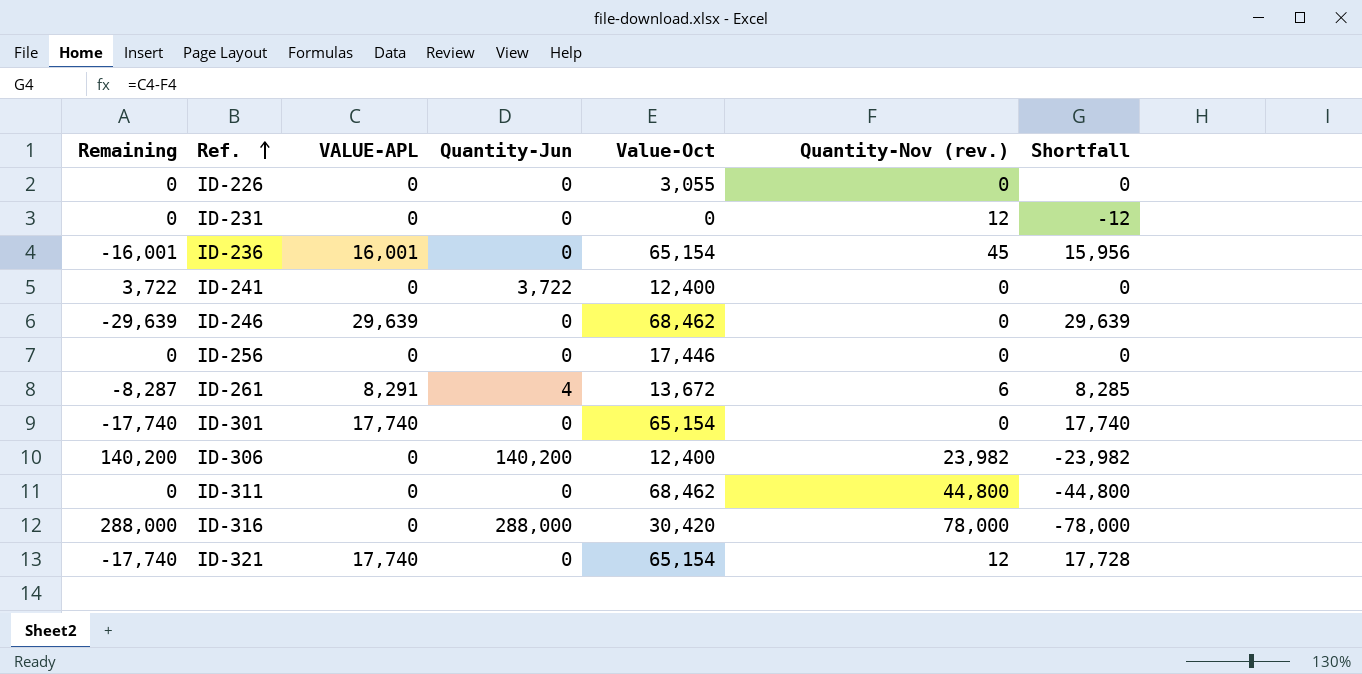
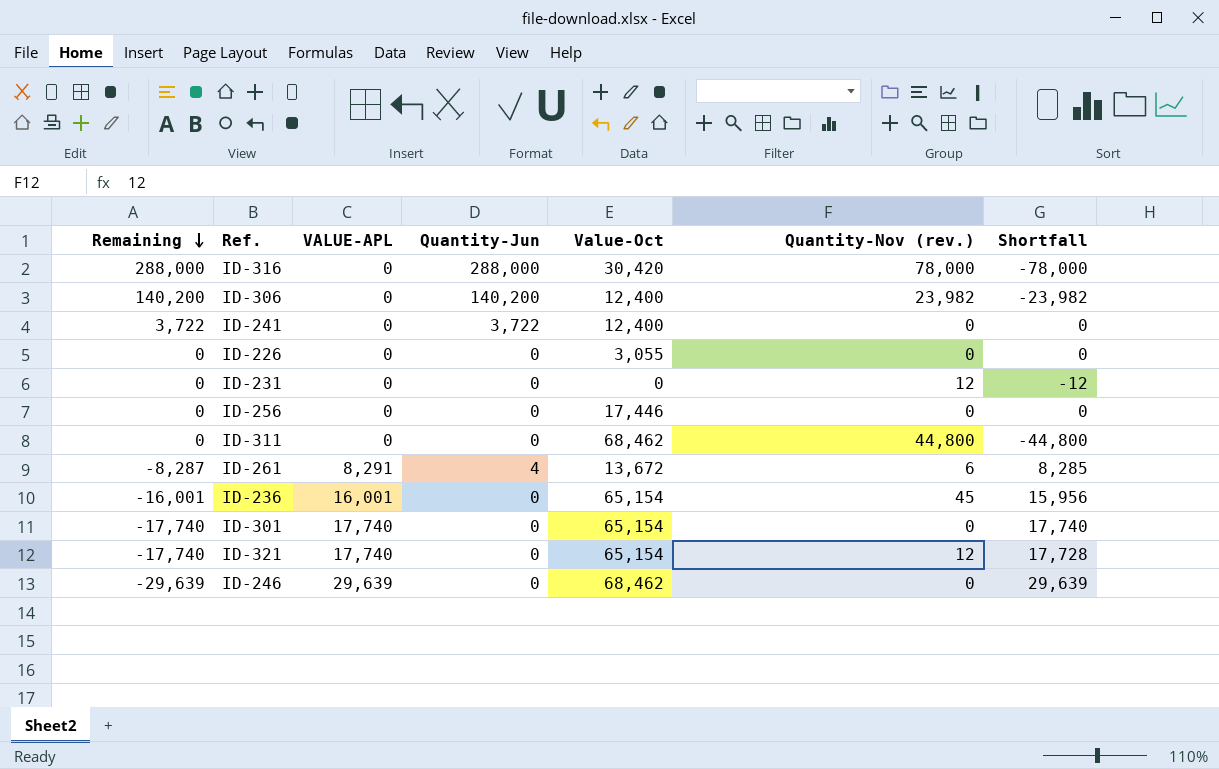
row order: Ref. ascending -> Remaining descending

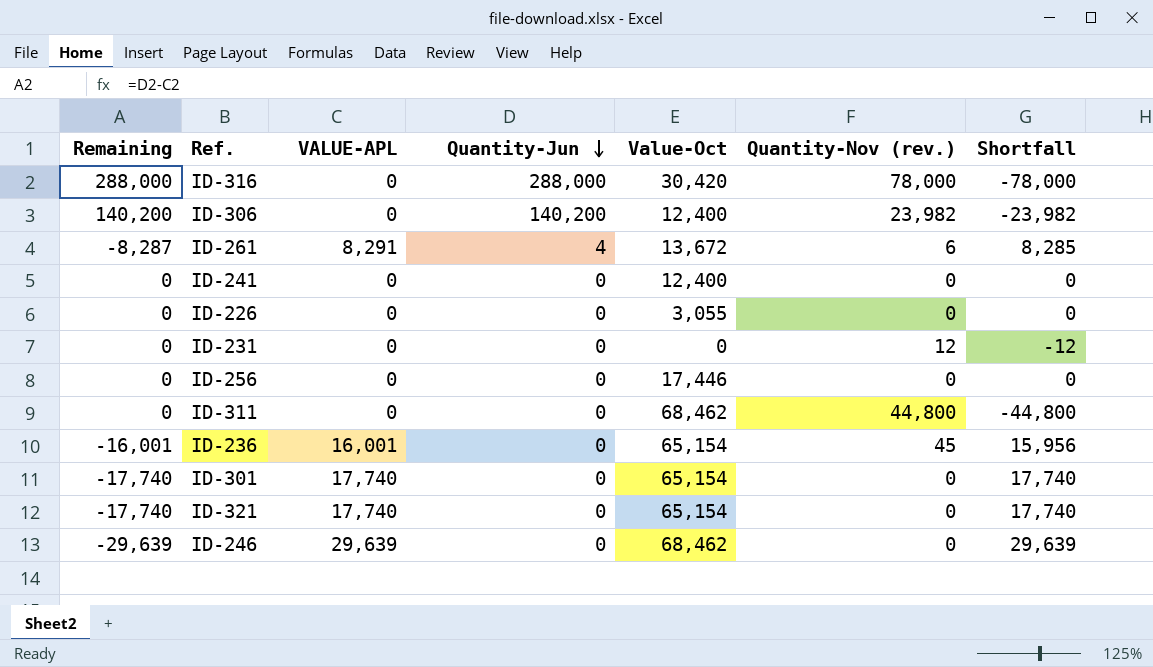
row order: Remaining descending -> Quantity-Jun descending
ID-241 | Remaining: 3,722 -> 0
ID-241 | Quantity-Jun: 3,722 -> 0
ID-321 | Quantity-Nov (rev.): 12 -> 0
ID-321 | Shortfall: 17,728 -> 17,740

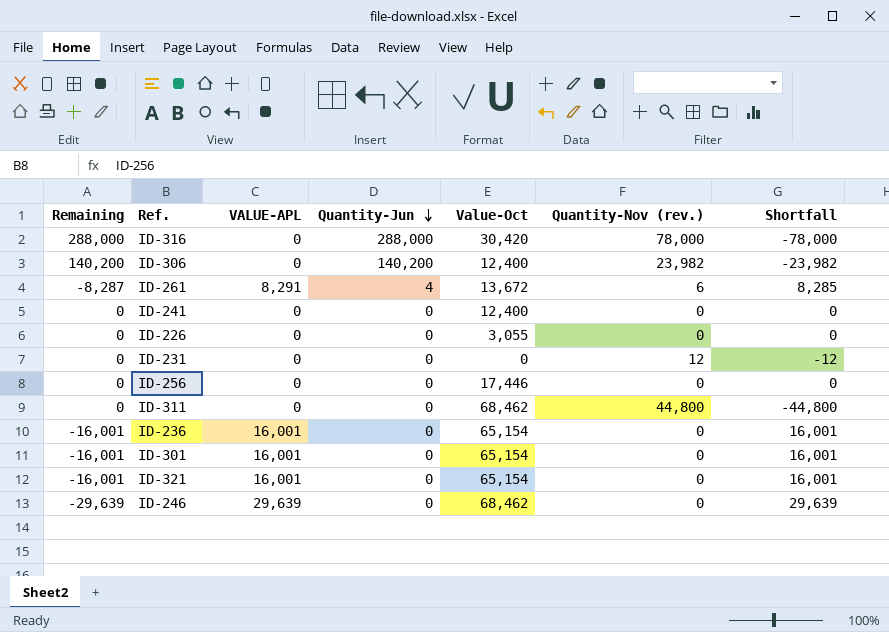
ID-236 | Quantity-Nov (rev.): 45 -> 0
ID-236 | Shortfall: 15,956 -> 16,001
ID-301 | Remaining: -17,740 -> -16,001
ID-301 | VALUE-APL: 17,740 -> 16,001
ID-301 | Shortfall: 17,740 -> 16,001
ID-321 | Remaining: -17,740 -> -16,001
ID-321 | VALUE-APL: 17,740 -> 16,001
ID-321 | Shortfall: 17,740 -> 16,001

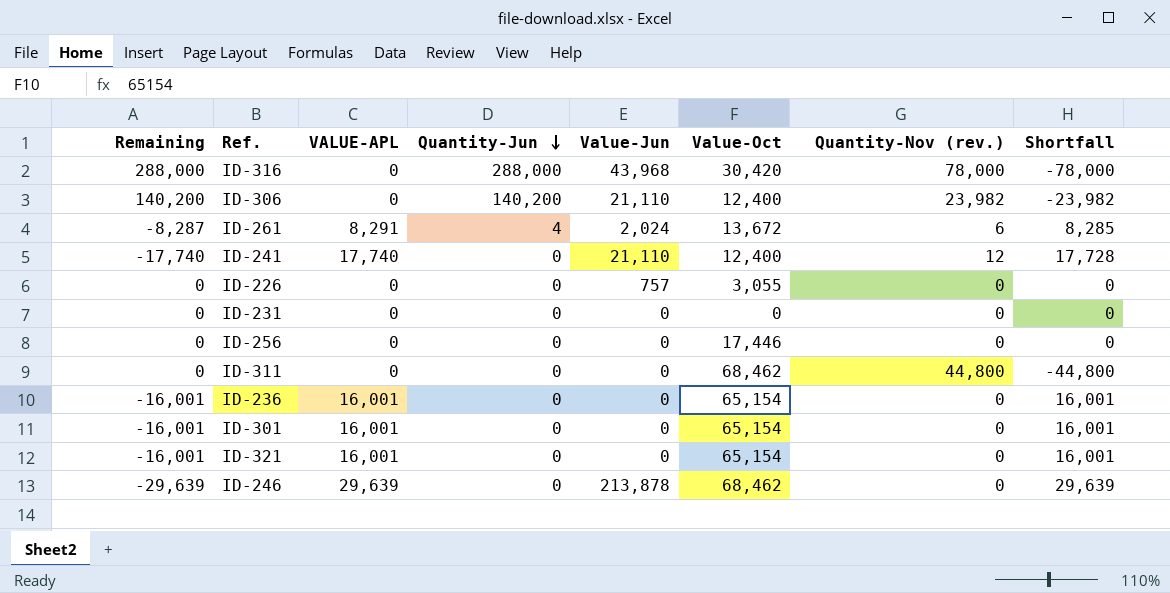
column Value-Jun | position: none -> 5
ID-241 | Remaining: 0 -> -17,740
ID-241 | VALUE-APL: 0 -> 17,740
ID-241 | Quantity-Nov (rev.): 0 -> 12
ID-241 | Shortfall: 0 -> 17,728
ID-231 | Quantity-Nov (rev.): 12 -> 0
ID-231 | Shortfall: -12 -> 0

